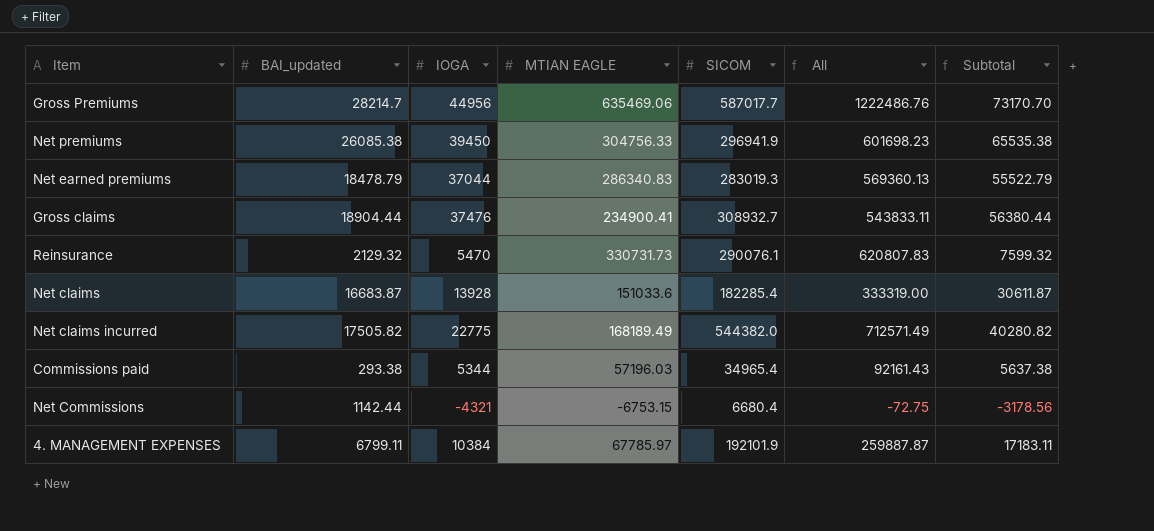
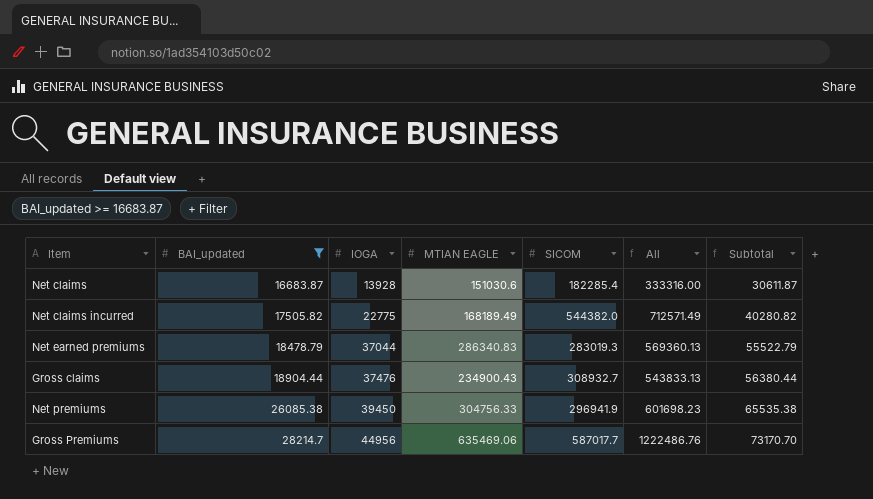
filter: none -> BAI_updated >= 16683.87
row order: none -> BAI_updated ascending
Net claims | MTIAN EAGLE: 151033.6 -> 151030.6
Net claims | All: 333319.00 -> 333316.00
Gross claims | MTIAN EAGLE: 234900.41 -> 234900.43
Gross claims | All: 543833.11 -> 543833.13

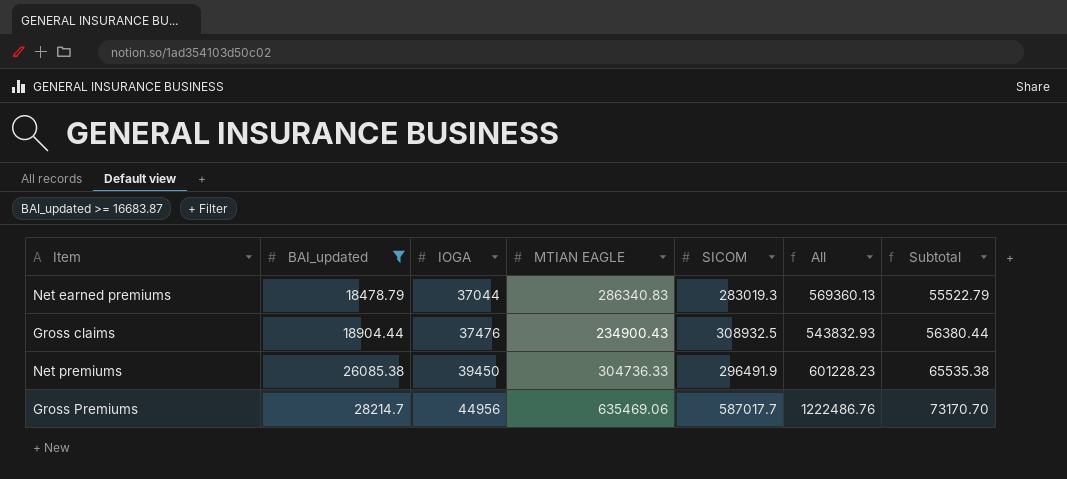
row Net claims: 16683.87 | 13928 | 151030.6 | 182285.4 | 333316.00 | 30611.87 -> none
row Net claims incurred: 17505.82 | 22775 | 168189.49 | 544382.0 | 712571.49 | 40280.82 -> none
Gross claims | SICOM: 308932.7 -> 308932.5
Gross claims | All: 543833.13 -> 543832.93
Net premiums | MTIAN EAGLE: 304756.33 -> 304736.33
Net premiums | SICOM: 296941.9 -> 296491.9
Net premiums | All: 601698.23 -> 601228.23

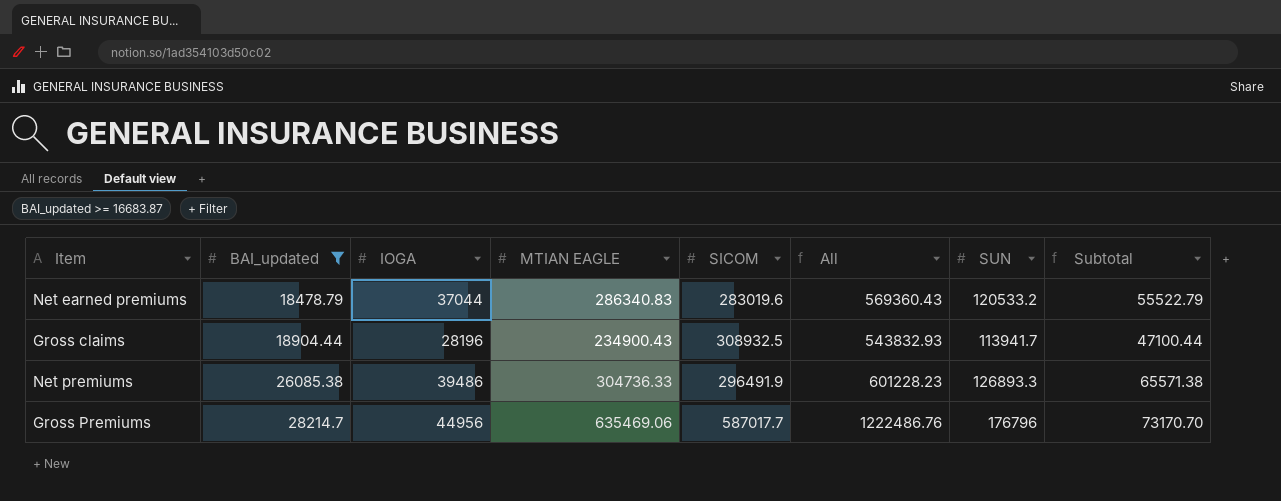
column SUN | position: none -> 7
Net earned premiums | SICOM: 283019.3 -> 283019.6
Net earned premiums | All: 569360.13 -> 569360.43
Gross claims | IOGA: 37476 -> 28196
Gross claims | Subtotal: 56380.44 -> 47100.44
Net premiums | IOGA: 39450 -> 39486
Net premiums | Subtotal: 65535.38 -> 65571.38

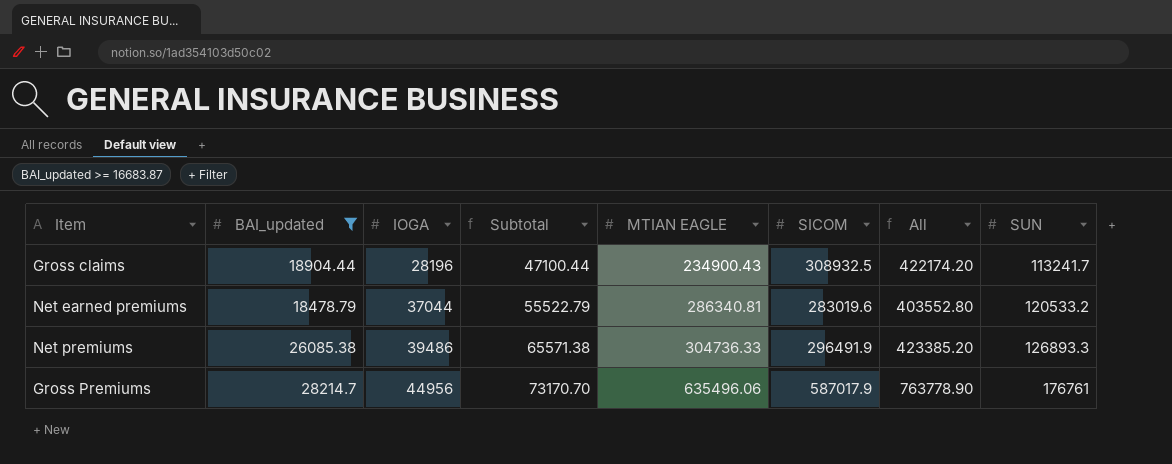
row order: BAI_updated ascending -> IOGA ascending
column Subtotal | position: 8 -> 4
column All | formula: [MTIAN EAGLE] + [SICOM] -> [SICOM] + [SUN]
Gross claims | SUN: 113941.7 -> 113241.7
Net earned premiums | MTIAN EAGLE: 286340.83 -> 286340.81
Gross Premiums | MTIAN EAGLE: 635469.06 -> 635496.06
Gross Premiums | SICOM: 587017.7 -> 587017.9
Gross Premiums | SUN: 176796 -> 176761

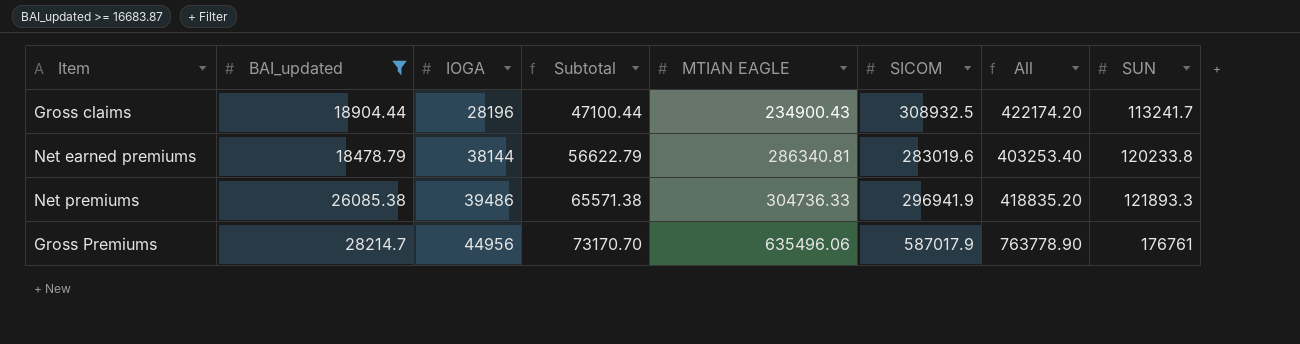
Net earned premiums | IOGA: 37044 -> 38144
Net earned premiums | Subtotal: 55522.79 -> 56622.79
Net earned premiums | All: 403552.80 -> 403253.40
Net earned premiums | SUN: 120533.2 -> 120233.8
Net premiums | SICOM: 296491.9 -> 296941.9
Net premiums | All: 423385.20 -> 418835.20
Net premiums | SUN: 126893.3 -> 121893.3

